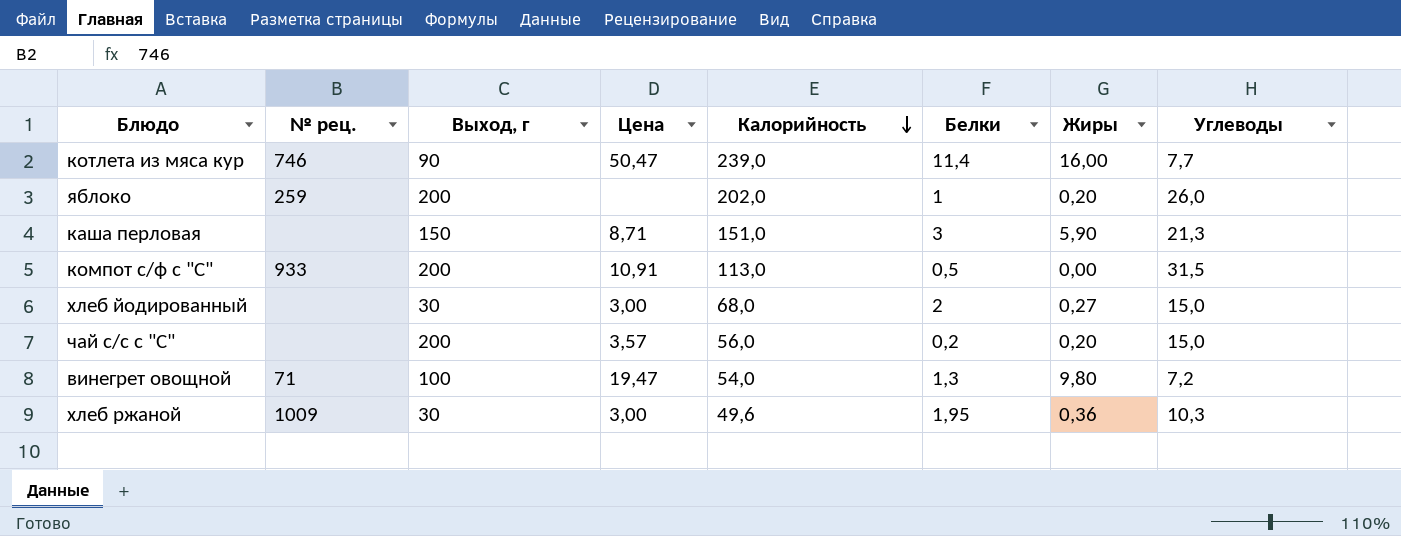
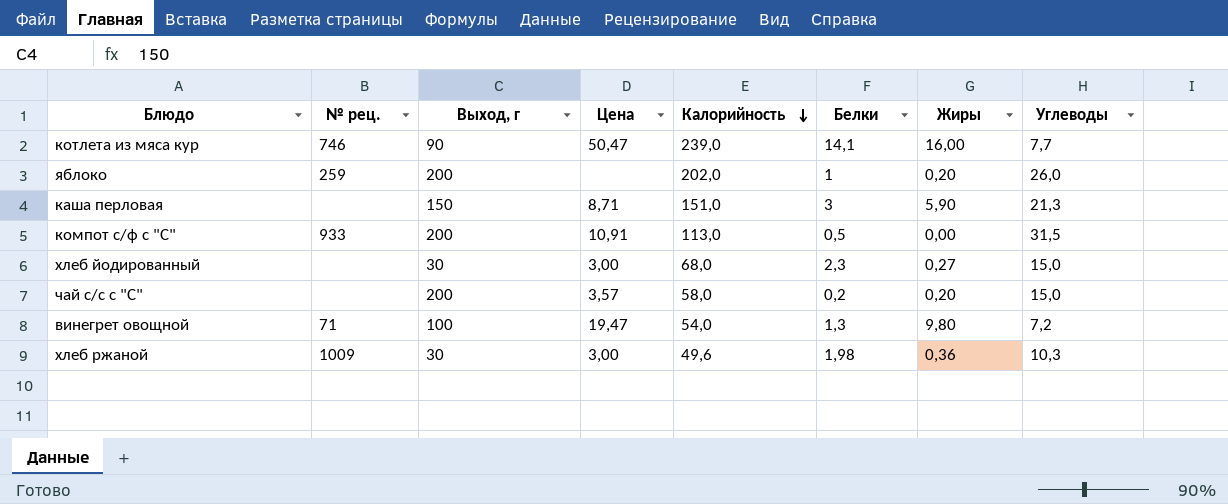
котлета из мяса кур | Белки: 11,4 -> 14,1
хлеб йодированный | Белки: 2 -> 2,3
чай с/с с "С" | Калорийность: 56,0 -> 58,0
хлеб ржаной | Белки: 1,95 -> 1,98

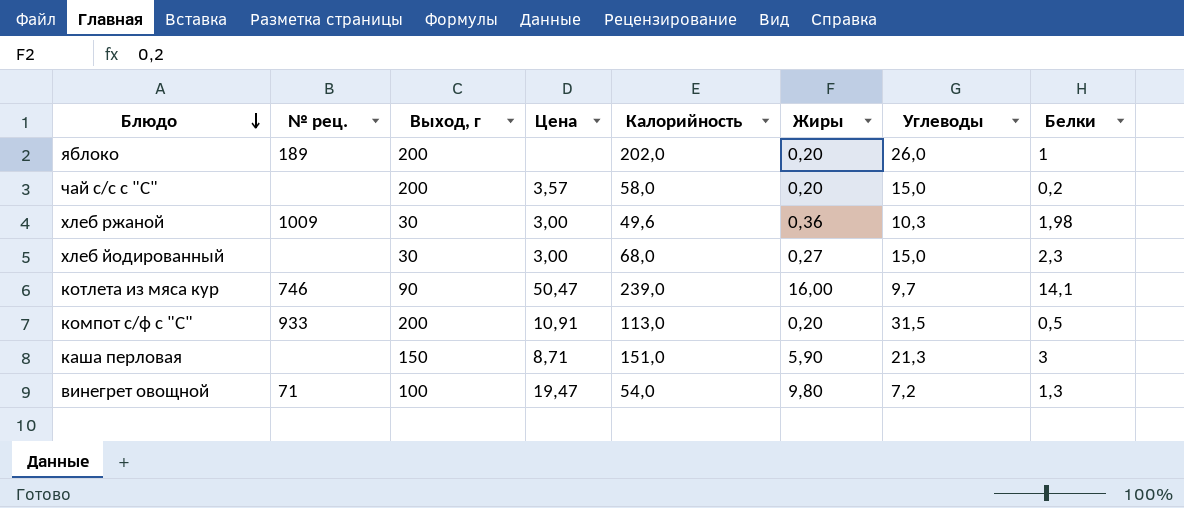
row order: Калорийность descending -> Блюдо descending
column Белки | position: 6 -> 8
яблоко | № рец.: 259 -> 189
котлета из мяса кур | Углеводы: 7,7 -> 9,7
компот с/ф с "С" | Жиры: 0,00 -> 0,20

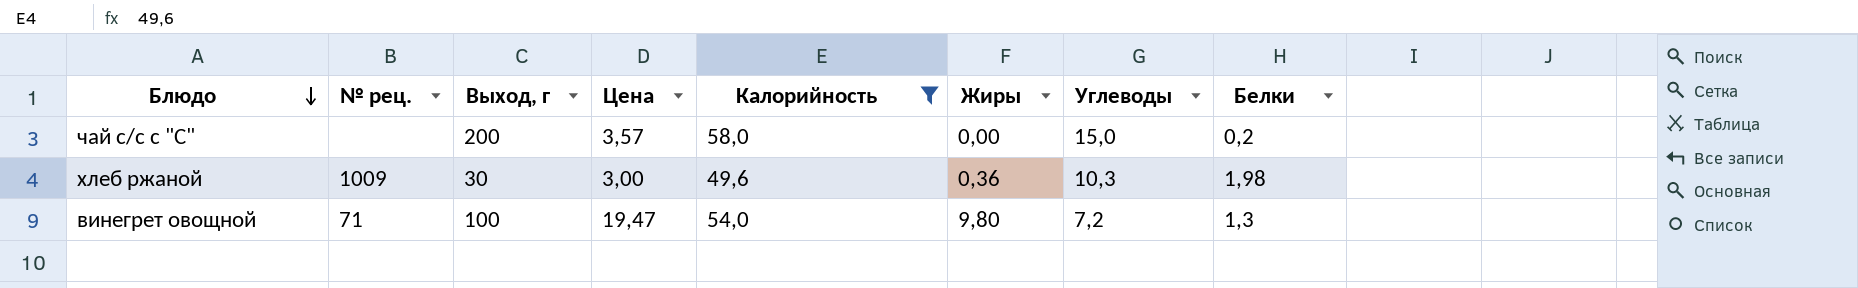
filter: none -> Калорийность <= 58,0
чай с/с с "С" | Жиры: 0,20 -> 0,00

